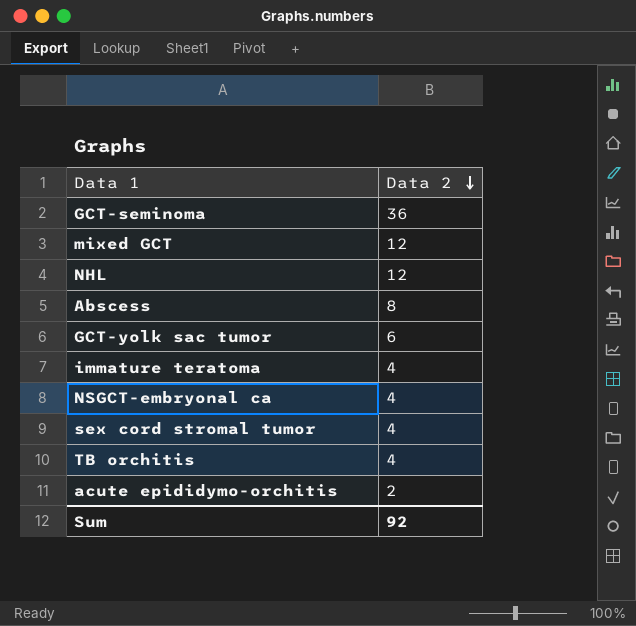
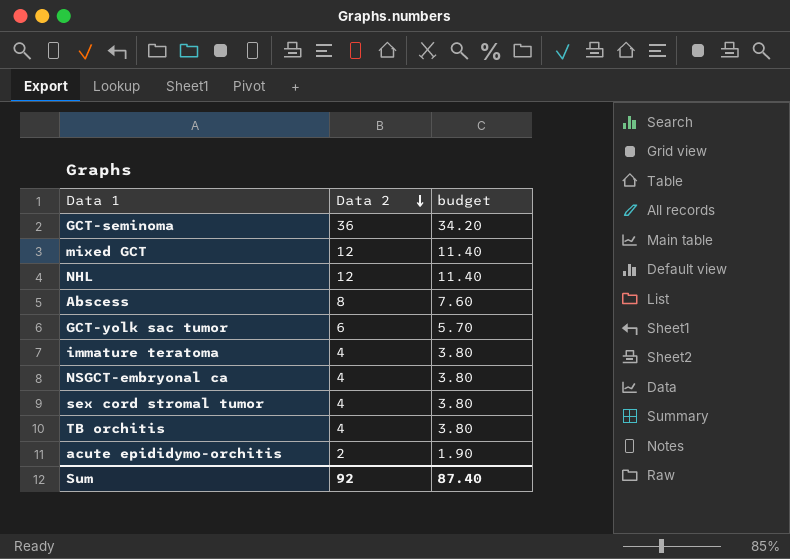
column budget | formula: none -> [Data 2] * 0.95

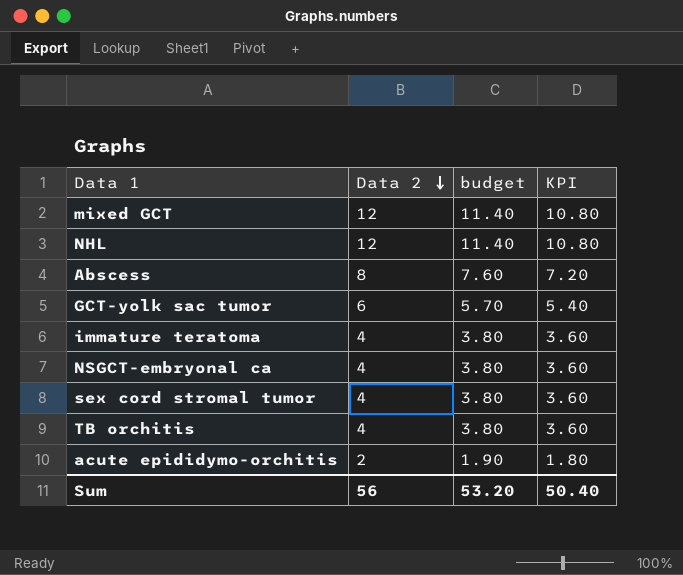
column KPI | formula: none -> [Data 2] * 0.9
row GCT-seminoma: 36 | 34.20 -> none
Sum | Data 2: 92 -> 56
Sum | budget: 87.40 -> 53.20

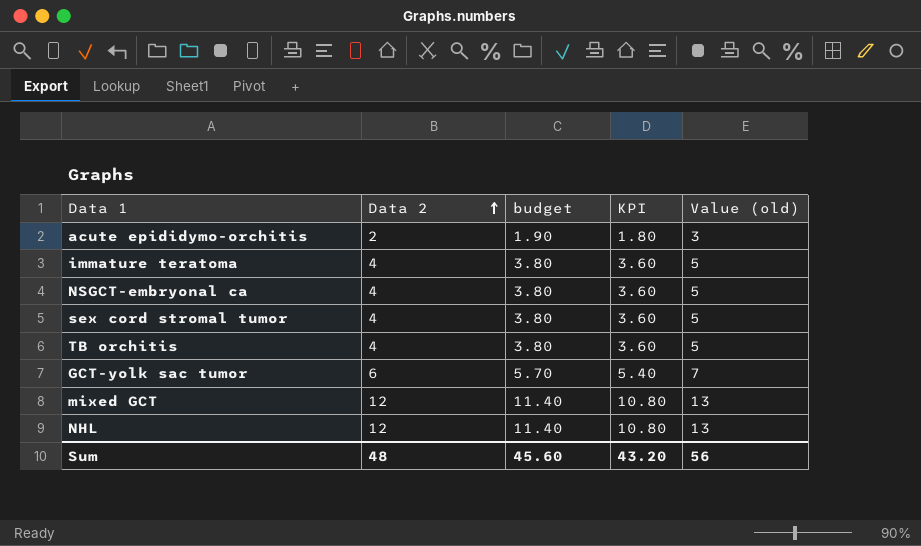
row order: Data 2 descending -> Data 2 ascending
column Value (old) | formula: none -> [Data 2] + 1
row Abscess: 8 | 7.60 | 7.20 -> none
Sum | Data 2: 56 -> 48
Sum | budget: 53.20 -> 45.60
Sum | KPI: 50.40 -> 43.20

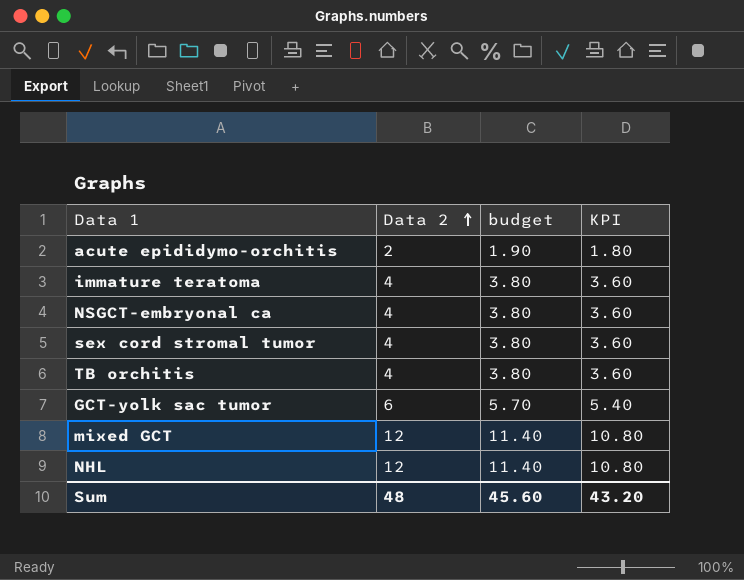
column Value (old) | formula: [Data 2] + 1 -> none

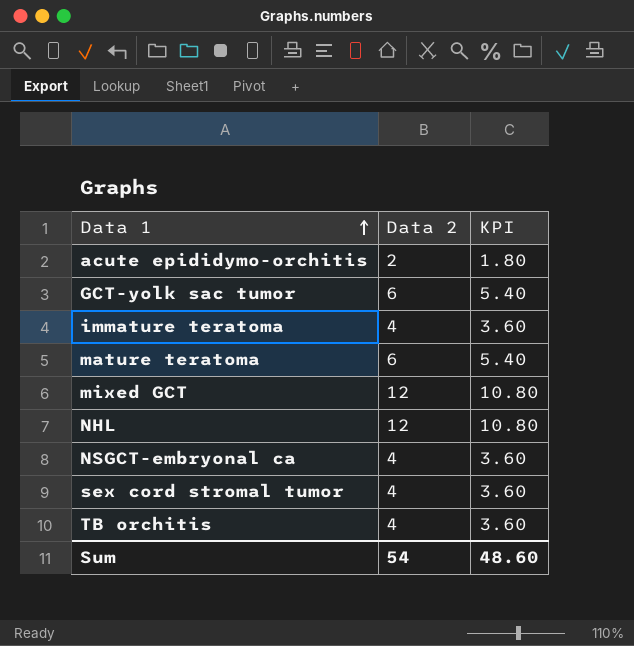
row order: Data 2 ascending -> Data 1 ascending
column budget | formula: [Data 2] * 0.95 -> none
row mature teratoma: none -> 6 | 5.40
Sum | Data 2: 48 -> 54
Sum | KPI: 43.20 -> 48.60

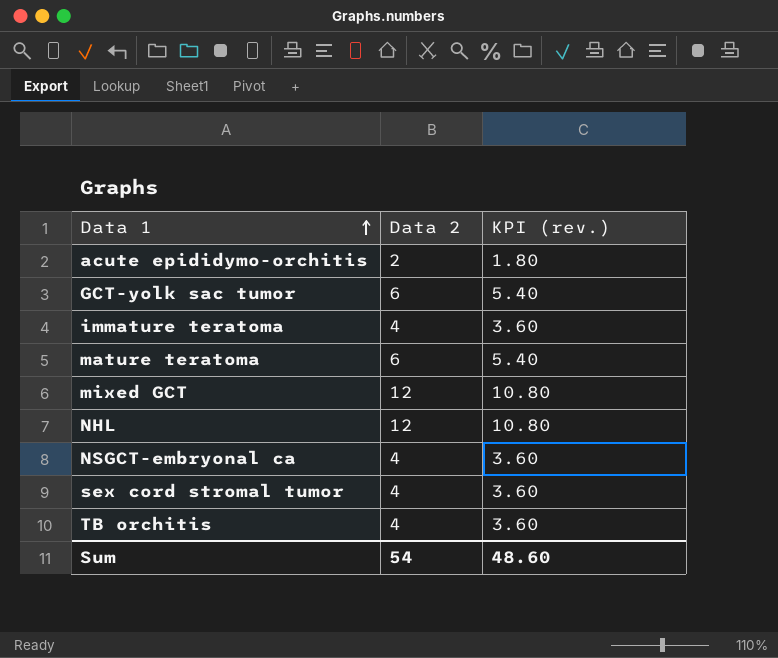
column name: KPI -> KPI (rev.)

